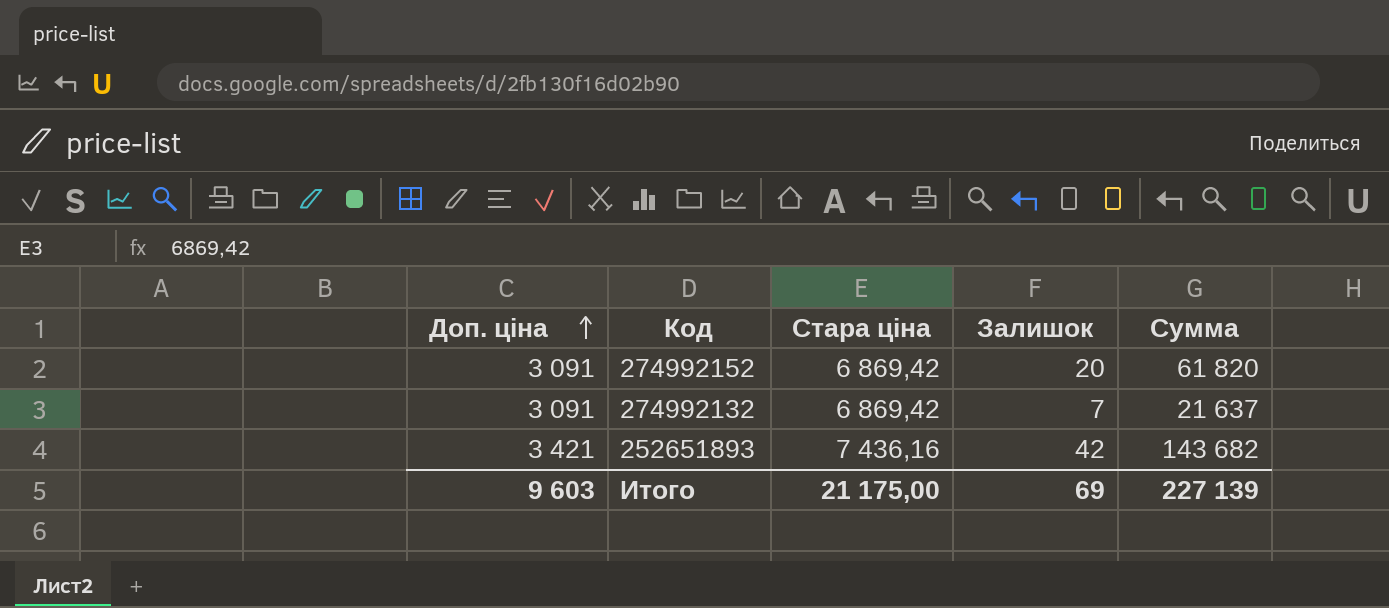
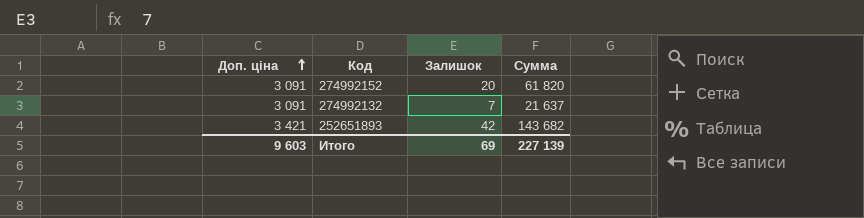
column Стара ціна | position: 3 -> none

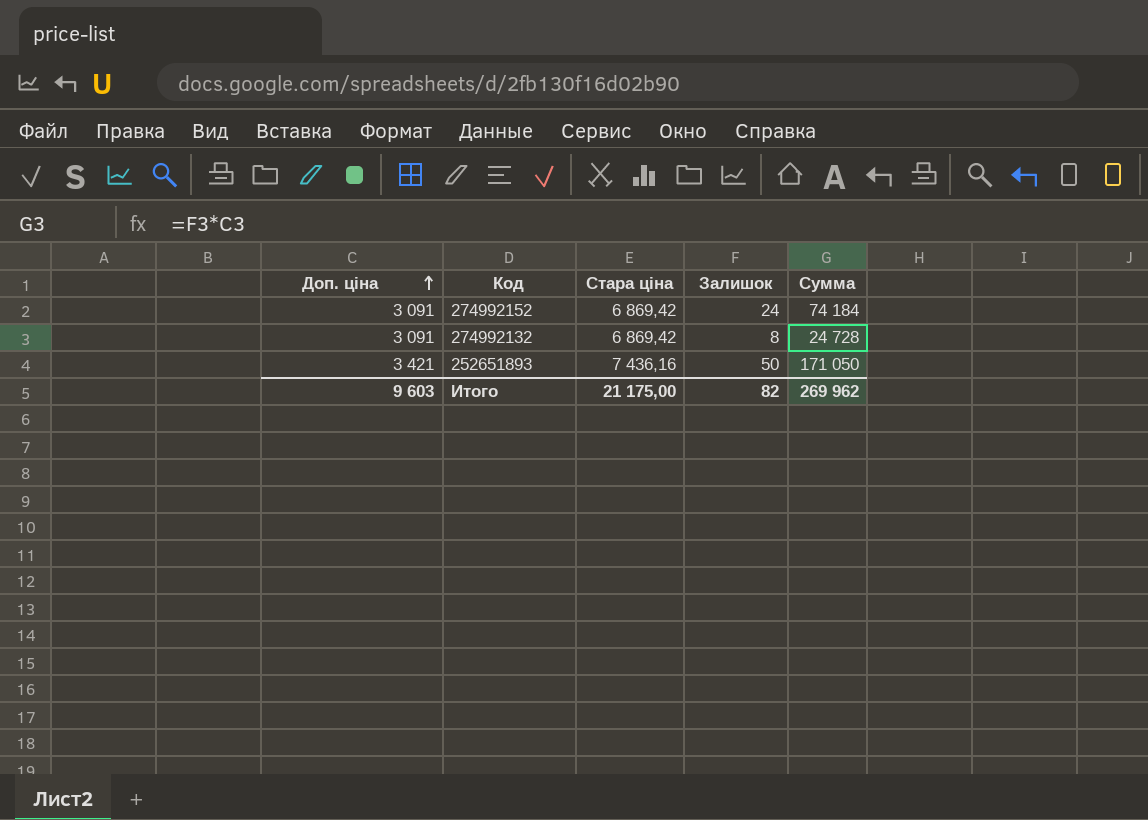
column Стара ціна | position: none -> 3
274992152 | Залишок: 20 -> 24
274992152 | Сумма: 61 820 -> 74 184
274992132 | Залишок: 7 -> 8
274992132 | Сумма: 21 637 -> 24 728
252651893 | Залишок: 42 -> 50
252651893 | Сумма: 143 682 -> 171 050
Итого | Залишок: 69 -> 82
Итого | Сумма: 227 139 -> 269 962

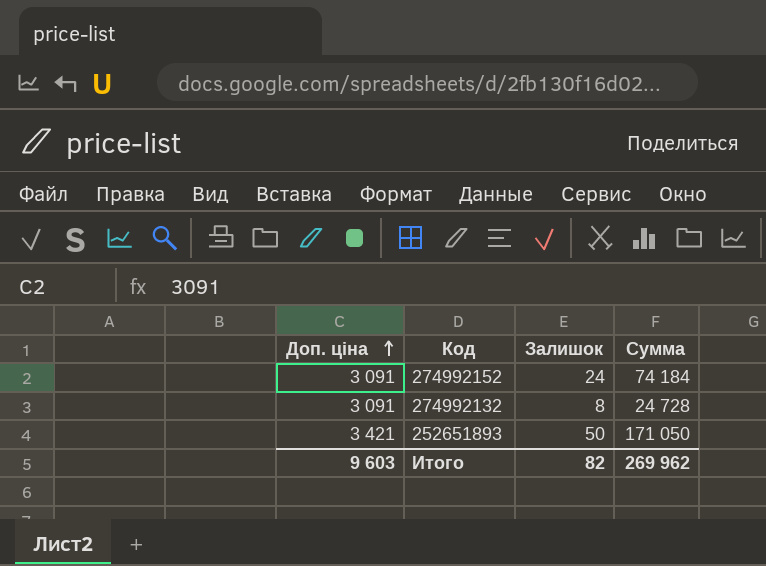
column Стара ціна | position: 3 -> none

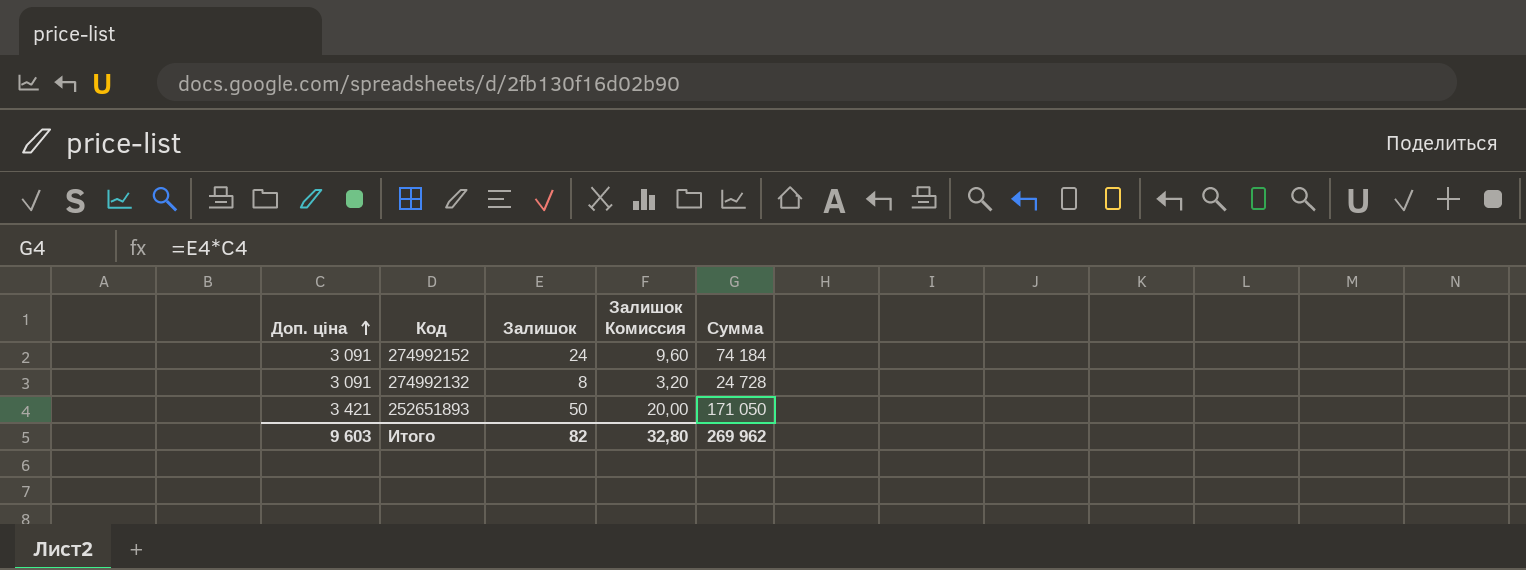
column Залишок Комиссия | formula: none -> [Залишок] * 0,4

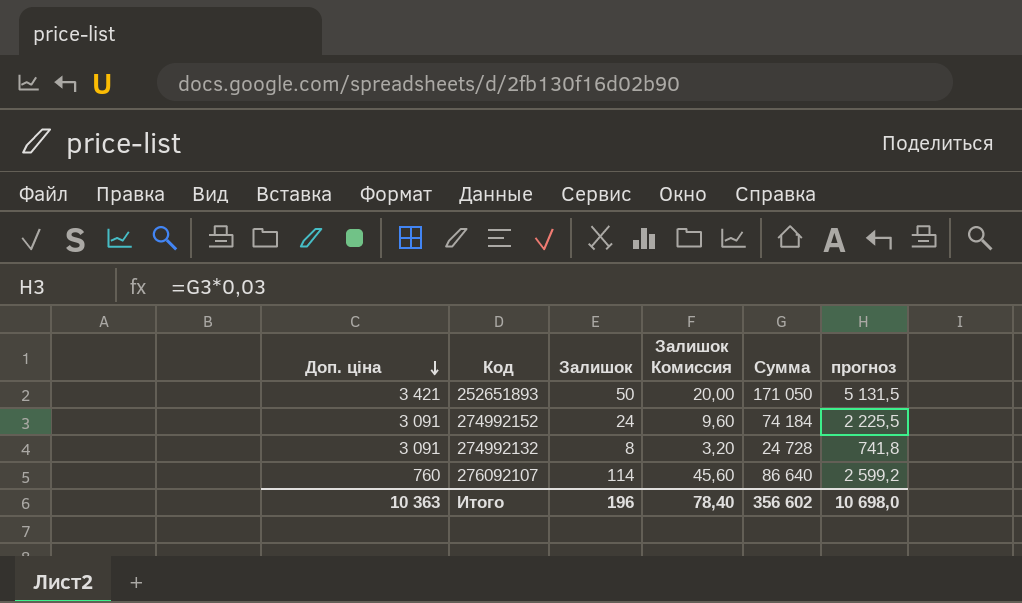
row order: Доп. ціна ascending -> Доп. ціна descending
column прогноз | formula: none -> [Сумма] * 0,03
row 276092107: none -> 760 | 114 | 45,60 | 86 640 | 2 599,2
Итого | Доп. ціна: 9 603 -> 10 363
Итого | Залишок: 82 -> 196
Итого | Залишок Комиссия: 32,80 -> 78,40
Итого | Сумма: 269 962 -> 356 602

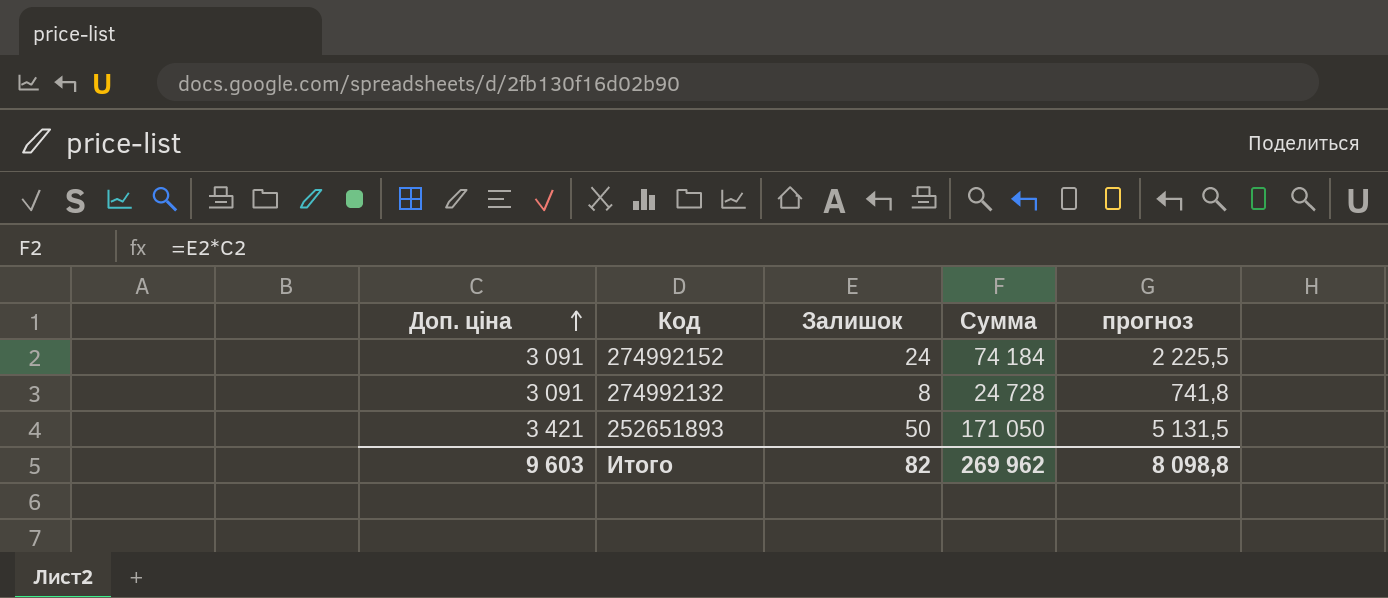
row order: Доп. ціна descending -> Доп. ціна ascending
column Залишок Комиссия | formula: [Залишок] * 0,4 -> none
row 276092107: 760 | 114 | 45,60 | 86 640 | 2 599,2 -> none
Итого | Доп. ціна: 10 363 -> 9 603
Итого | Залишок: 196 -> 82
Итого | Сумма: 356 602 -> 269 962
Итого | прогноз: 10 698,0 -> 8 098,8

